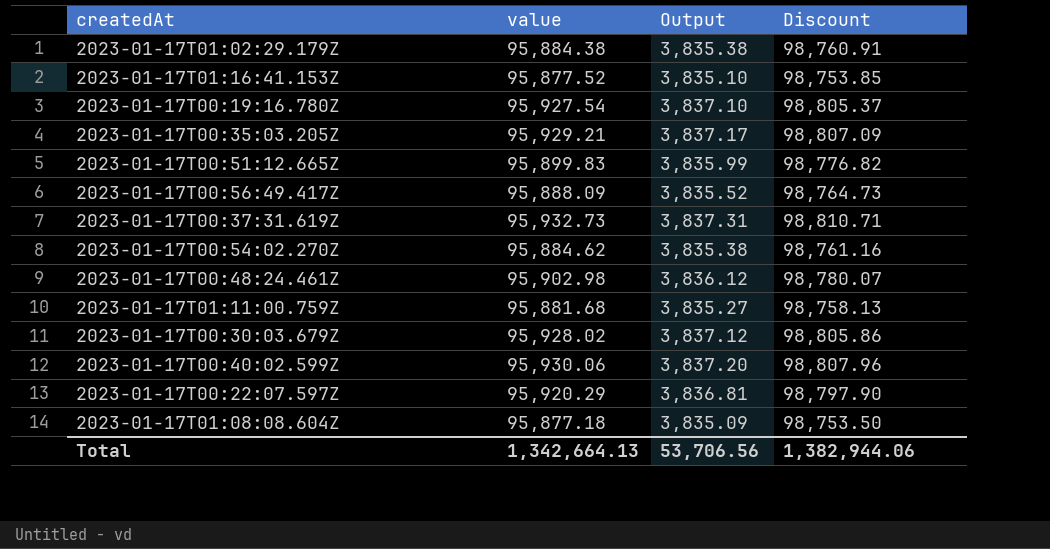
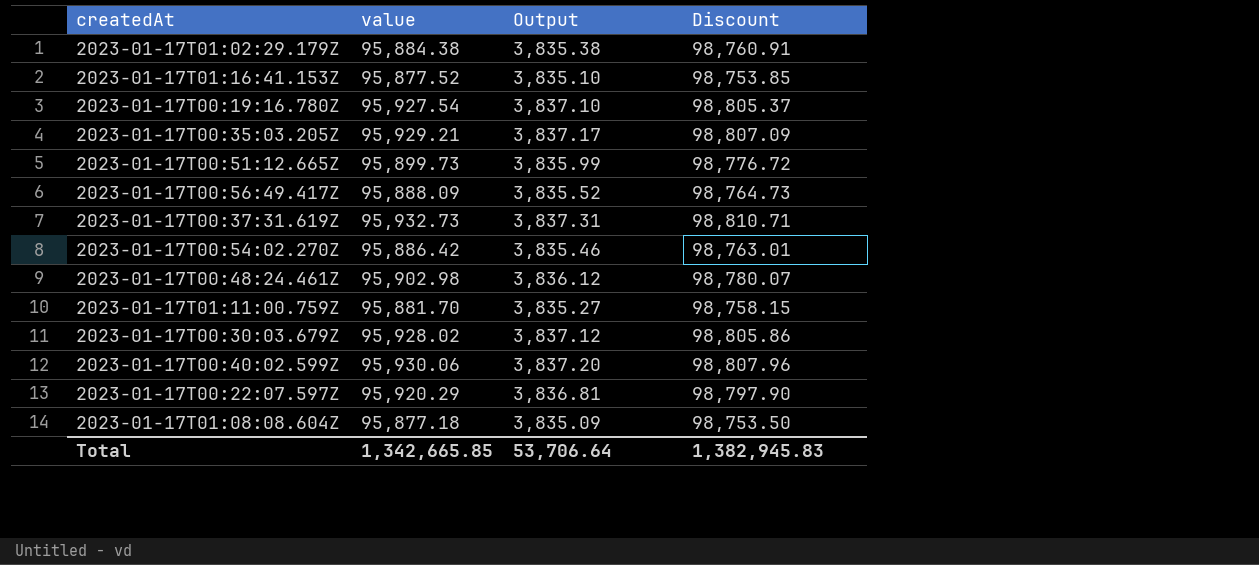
2023-01-17T00:51:12.665Z | value: 95,899.83 -> 95,899.73
2023-01-17T00:51:12.665Z | Discount: 98,776.82 -> 98,776.72
2023-01-17T00:54:02.270Z | value: 95,884.62 -> 95,886.42
2023-01-17T00:54:02.270Z | Output: 3,835.38 -> 3,835.46
2023-01-17T00:54:02.270Z | Discount: 98,761.16 -> 98,763.01
2023-01-17T01:11:00.759Z | value: 95,881.68 -> 95,881.70
2023-01-17T01:11:00.759Z | Discount: 98,758.13 -> 98,758.15
Total | value: 1,342,664.13 -> 1,342,665.85
Total | Output: 53,706.56 -> 53,706.64
Total | Discount: 1,382,944.06 -> 1,382,945.83

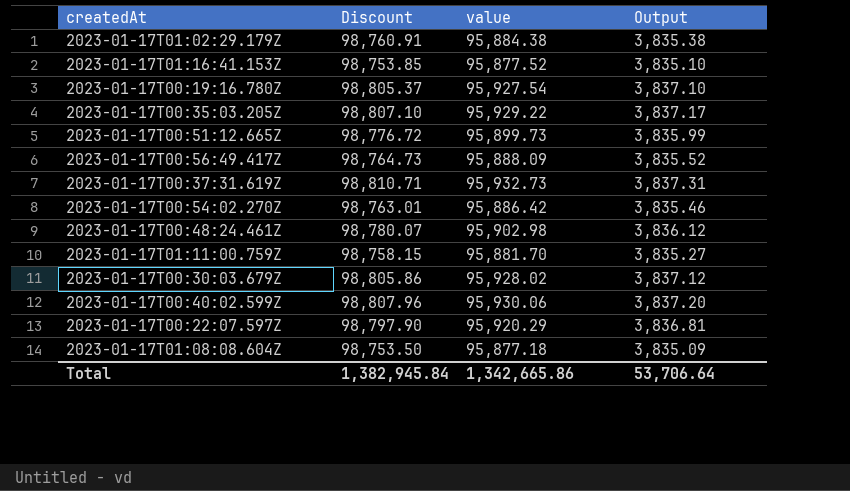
column Discount | position: 4 -> 2
2023-01-17T00:35:03.205Z | Discount: 98,807.09 -> 98,807.10
2023-01-17T00:35:03.205Z | value: 95,929.21 -> 95,929.22
Total | Discount: 1,382,945.83 -> 1,382,945.84
Total | value: 1,342,665.85 -> 1,342,665.86

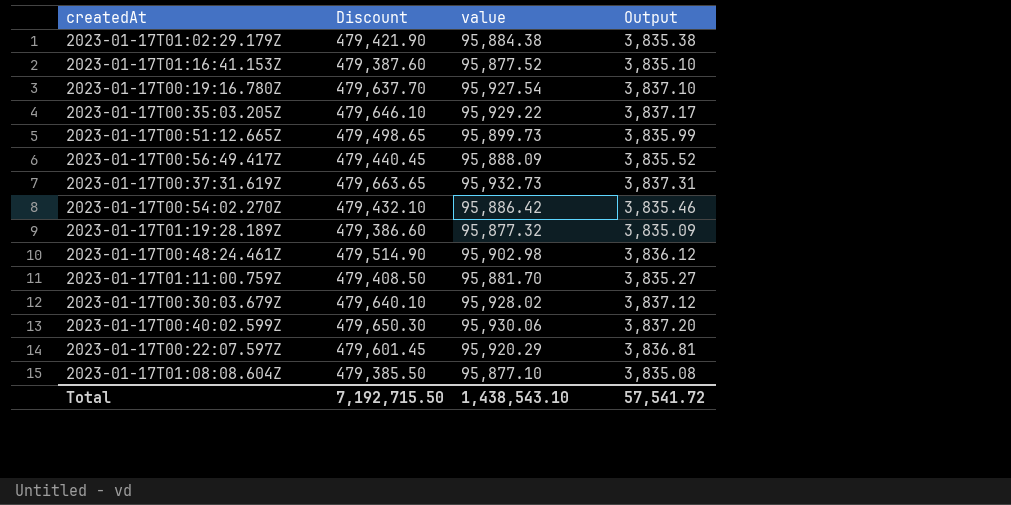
column Discount | formula: [value] * 1.03 -> [value] * 5
row 2023-01-17T01:19:28.189Z: none -> 479,386.60 | 95,877.32 | 3,835.09
2023-01-17T01:08:08.604Z | value: 95,877.18 -> 95,877.10
2023-01-17T01:08:08.604Z | Output: 3,835.09 -> 3,835.08
Total | Discount: 1,382,945.84 -> 7,192,715.50
Total | value: 1,342,665.86 -> 1,438,543.10
Total | Output: 53,706.64 -> 57,541.72

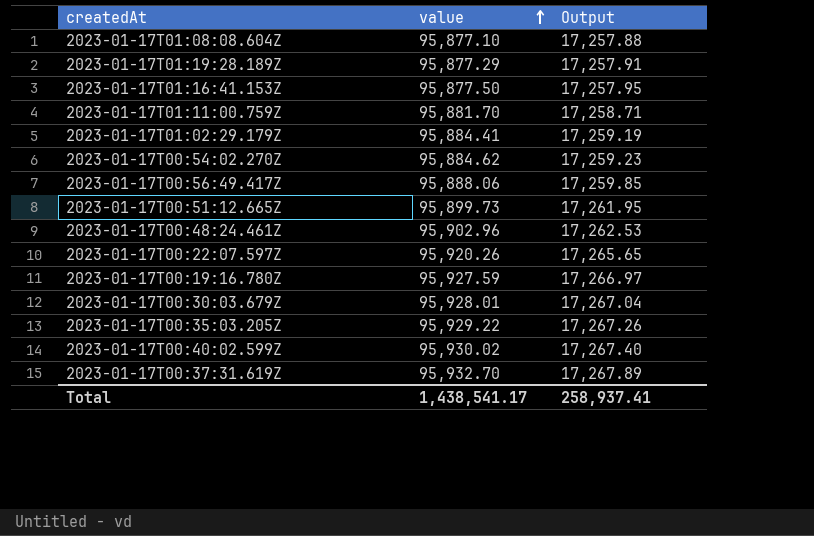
row order: none -> value ascending
column Discount | formula: [value] * 5 -> none
column Output | formula: [value] * 0.04 -> [value] * 0.18
2023-01-17T01:19:28.189Z | value: 95,877.32 -> 95,877.29
2023-01-17T01:16:41.153Z | value: 95,877.52 -> 95,877.50
2023-01-17T01:02:29.179Z | value: 95,884.38 -> 95,884.41
2023-01-17T00:54:02.270Z | value: 95,886.42 -> 95,884.62
2023-01-17T00:56:49.417Z | value: 95,888.09 -> 95,888.06
2023-01-17T00:48:24.461Z | value: 95,902.98 -> 95,902.96
2023-01-17T00:22:07.597Z | value: 95,920.29 -> 95,920.26
2023-01-17T00:19:16.780Z | value: 95,927.54 -> 95,927.59
2023-01-17T00:30:03.679Z | value: 95,928.02 -> 95,928.01
2023-01-17T00:40:02.599Z | value: 95,930.06 -> 95,930.02
2023-01-17T00:37:31.619Z | value: 95,932.73 -> 95,932.70
Total | value: 1,438,543.10 -> 1,438,541.17
Total | Output: 57,541.72 -> 258,937.41

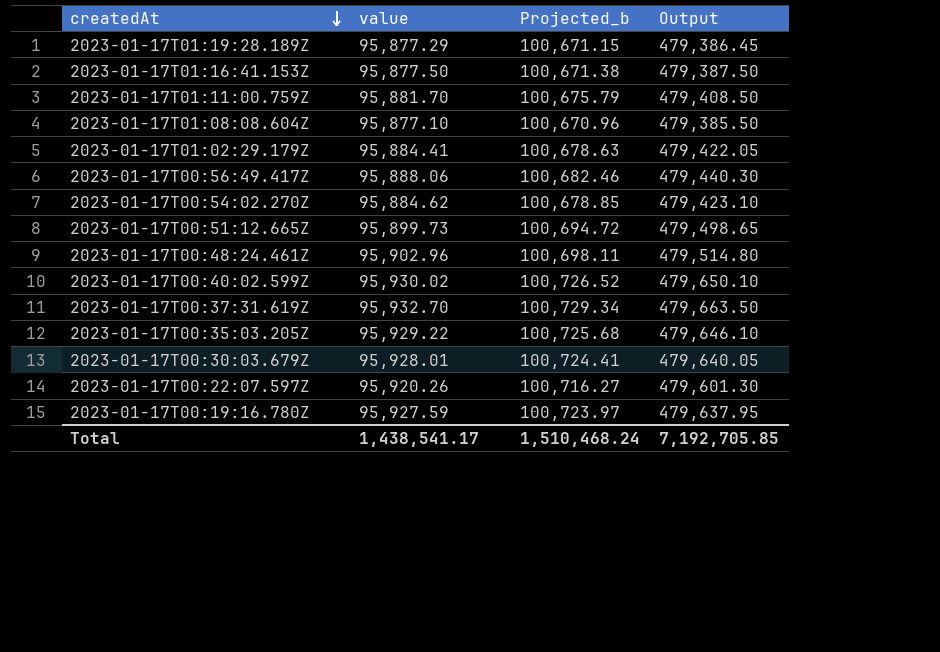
row order: value ascending -> createdAt descending
column Projected_b | formula: none -> [value] * 1.05
column Output | formula: [value] * 0.18 -> [value] * 5
Total | Output: 258,937.41 -> 7,192,705.85

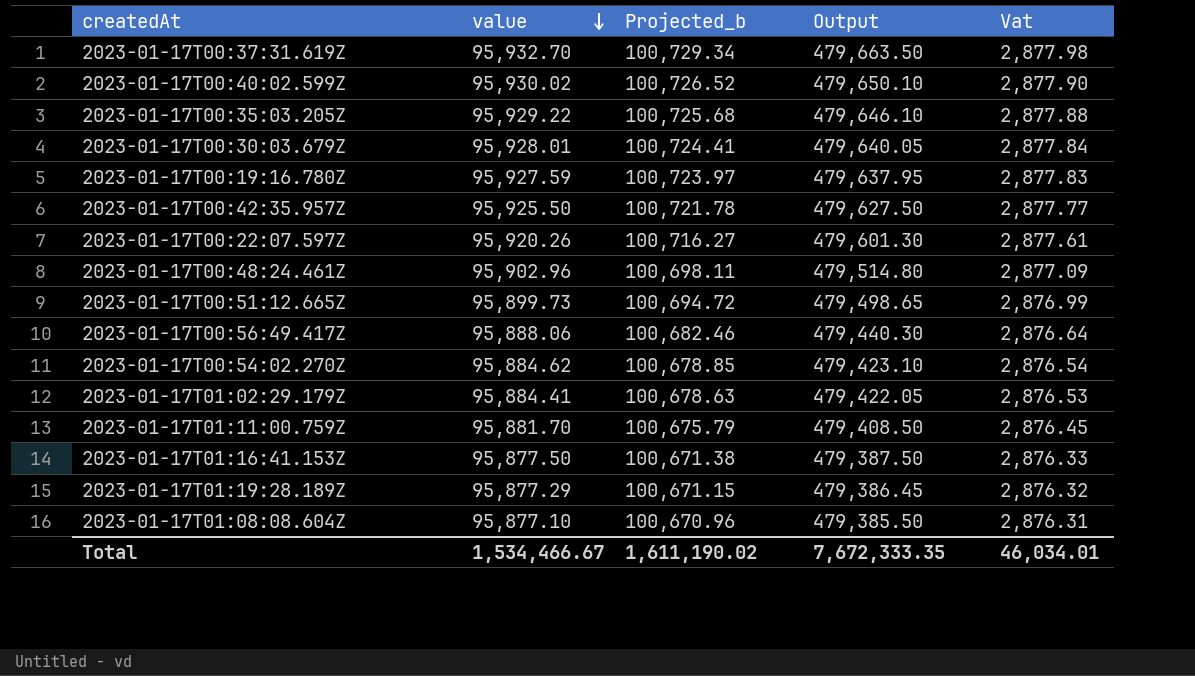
row order: createdAt descending -> value descending
column Vat | formula: none -> [value] * 0.03
row 2023-01-17T00:42:35.957Z: none -> 95,925.50 | 100,721.78 | 479,627.50 | 2,877.77
Total | value: 1,438,541.17 -> 1,534,466.67
Total | Projected_b: 1,510,468.24 -> 1,611,190.02
Total | Output: 7,192,705.85 -> 7,672,333.35

